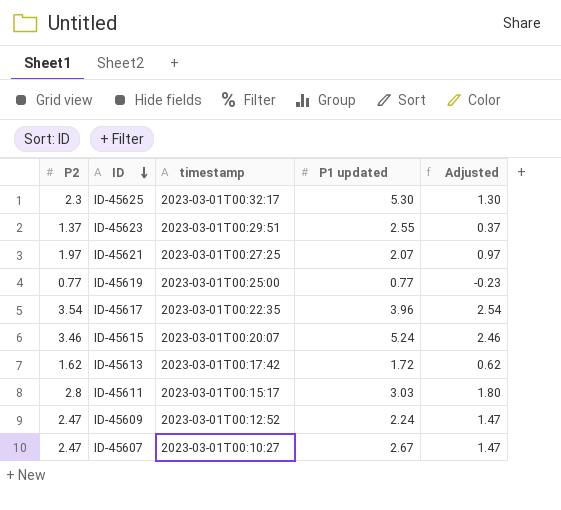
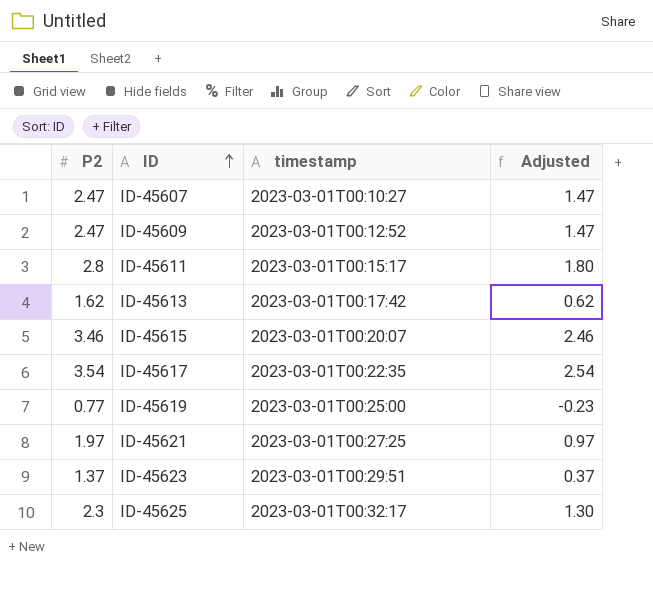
row order: ID descending -> ID ascending
column P1 updated | position: 4 -> none

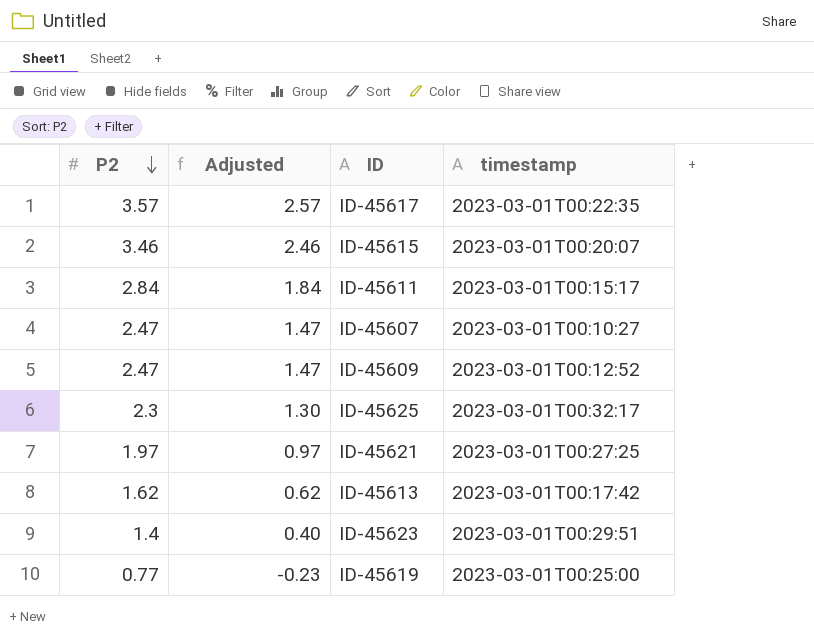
row order: ID ascending -> P2 descending
column Adjusted | position: 4 -> 2
ID-45617 | P2: 3.54 -> 3.57
ID-45617 | Adjusted: 2.54 -> 2.57
ID-45611 | P2: 2.8 -> 2.84
ID-45611 | Adjusted: 1.80 -> 1.84
ID-45623 | P2: 1.37 -> 1.4
ID-45623 | Adjusted: 0.37 -> 0.40

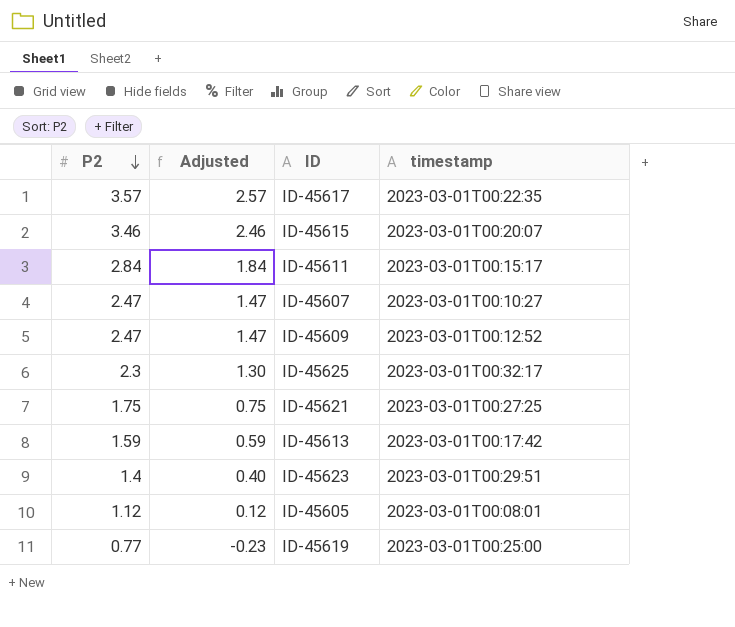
ID-45621 | P2: 1.97 -> 1.75
ID-45621 | Adjusted: 0.97 -> 0.75
ID-45613 | P2: 1.62 -> 1.59
ID-45613 | Adjusted: 0.62 -> 0.59
row ID-45605: none -> 1.12 | 0.12 | 2023-03-01T00:08:01

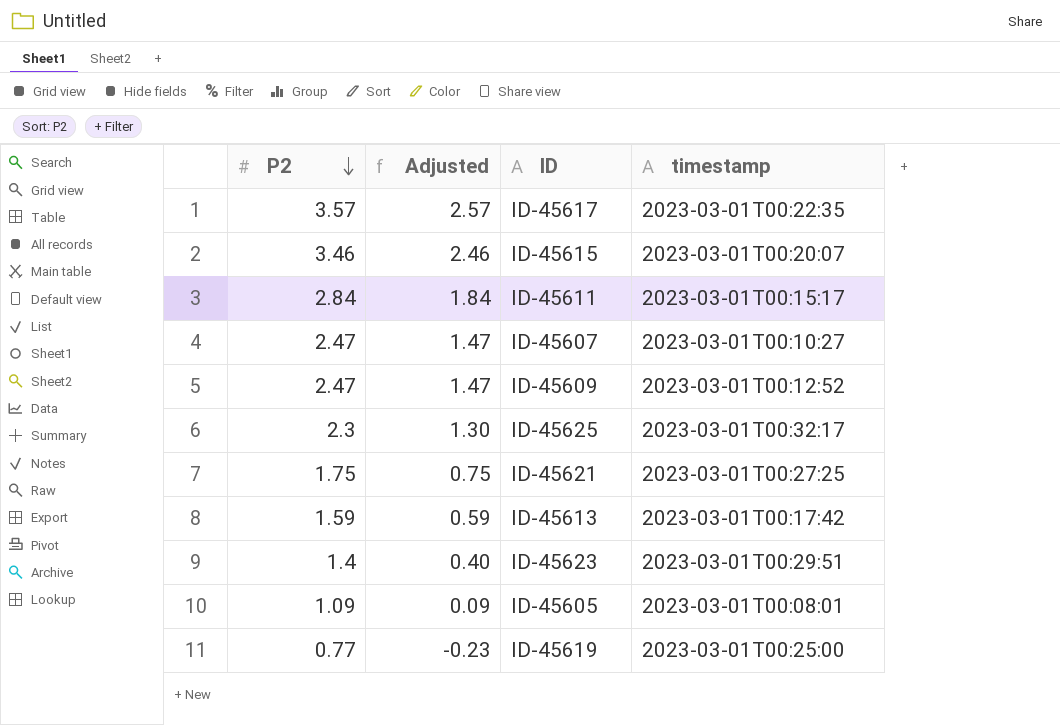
ID-45605 | P2: 1.12 -> 1.09
ID-45605 | Adjusted: 0.12 -> 0.09

